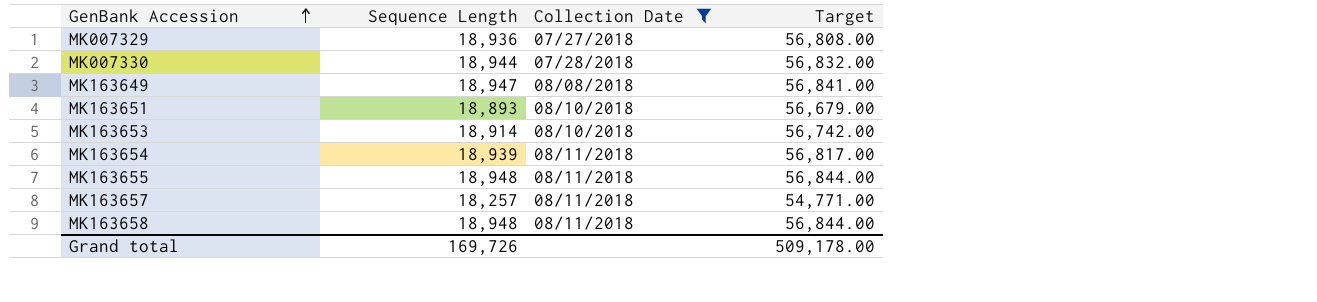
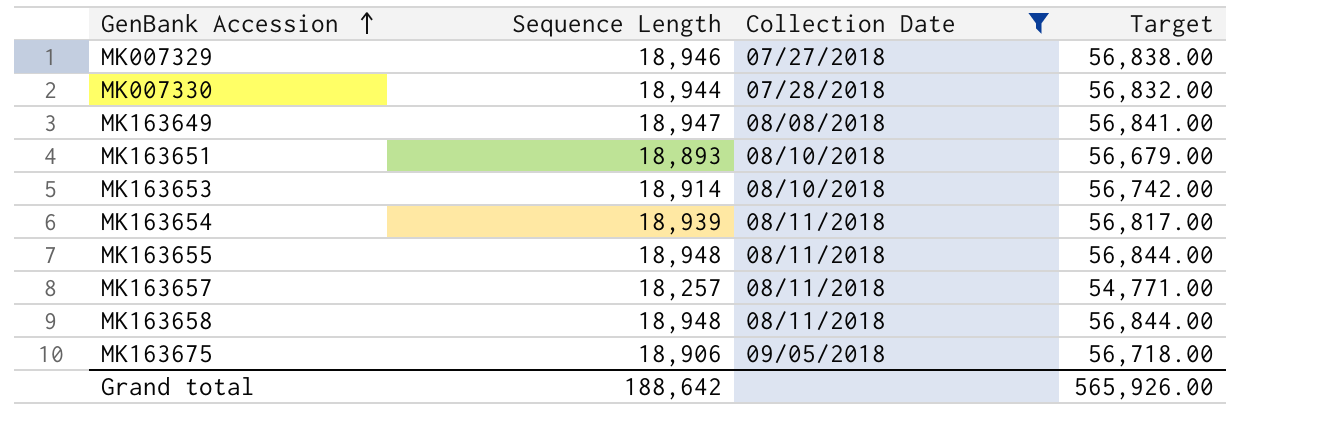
MK007329 | Sequence Length: 18,936 -> 18,946
MK007329 | Target: 56,808.00 -> 56,838.00
row MK163675: none -> 18,906 | 09/05/2018 | 56,718.00
Grand total | Sequence Length: 169,726 -> 188,642
Grand total | Target: 509,178.00 -> 565,926.00

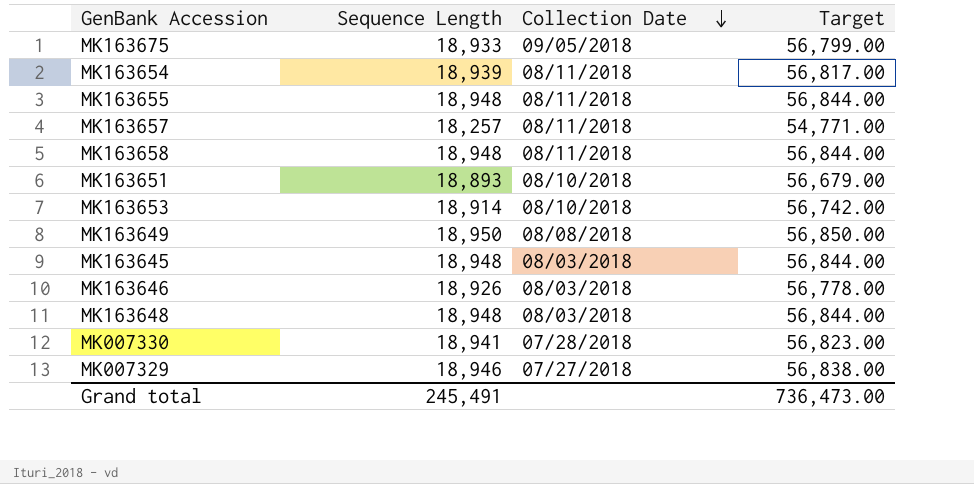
filter: Collection Date != 08/03/2018 -> none
row order: GenBank Accession ascending -> Collection Date descending
MK163675 | Sequence Length: 18,906 -> 18,933
MK163675 | Target: 56,718.00 -> 56,799.00
MK163649 | Sequence Length: 18,947 -> 18,950
MK163649 | Target: 56,841.00 -> 56,850.00
MK007330 | Sequence Length: 18,944 -> 18,941
MK007330 | Target: 56,832.00 -> 56,823.00
Grand total | Sequence Length: 188,642 -> 245,491
Grand total | Target: 565,926.00 -> 736,473.00

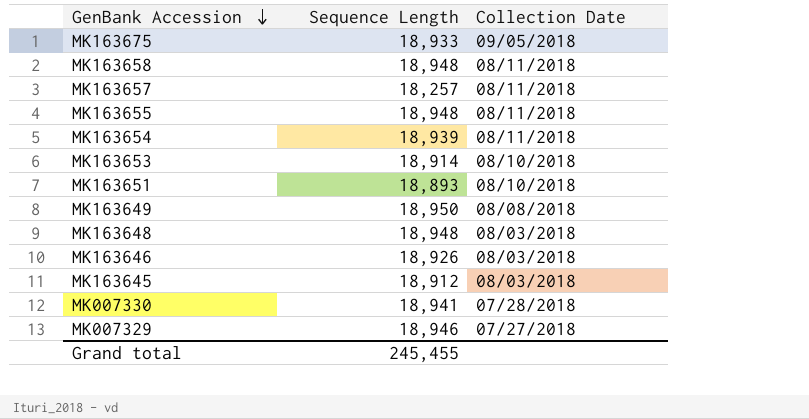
row order: Collection Date descending -> GenBank Accession descending
column Target | formula: [Sequence Length] * 3 -> none
MK163645 | Sequence Length: 18,948 -> 18,912
Grand total | Sequence Length: 245,491 -> 245,455

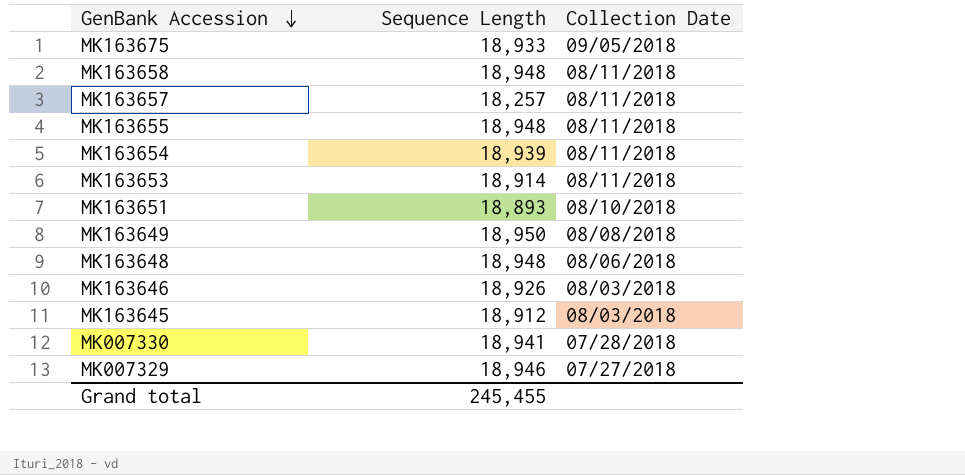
MK163653 | Collection Date: 08/10/2018 -> 08/11/2018
MK163648 | Collection Date: 08/03/2018 -> 08/06/2018

